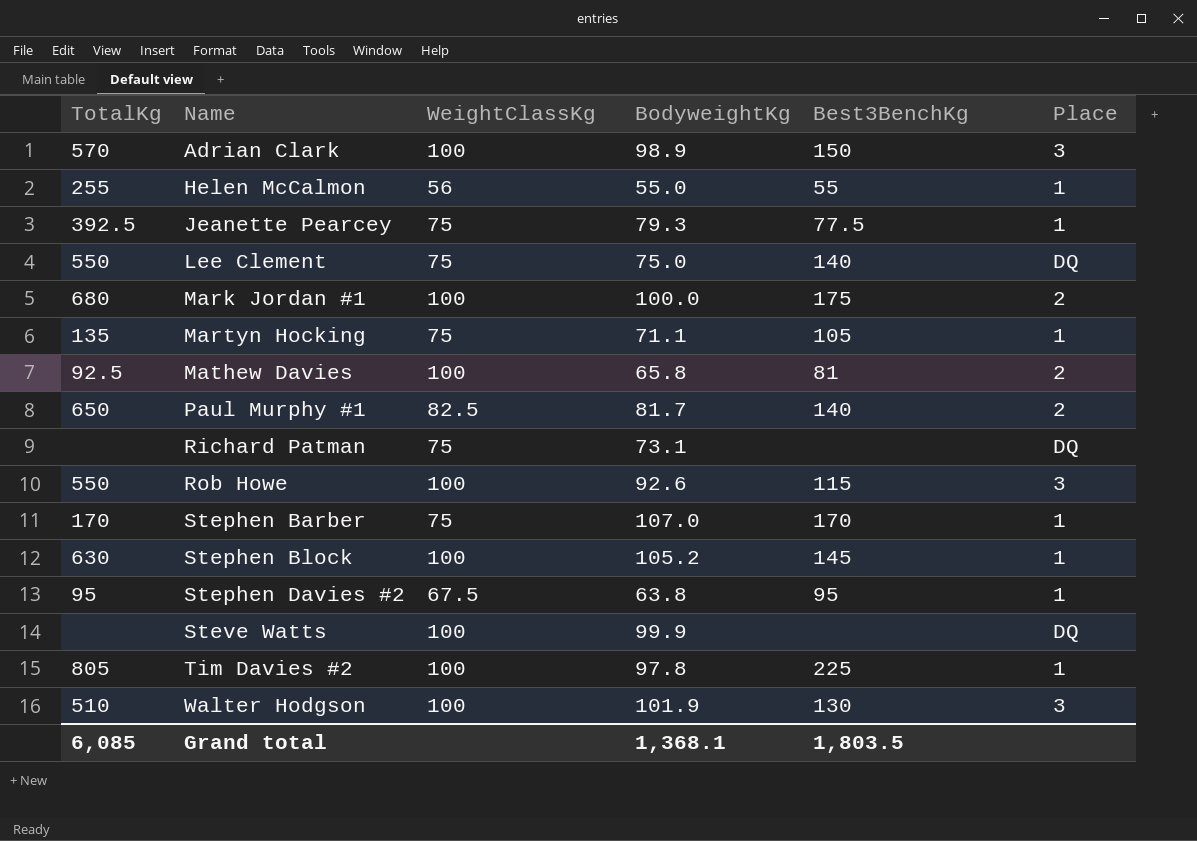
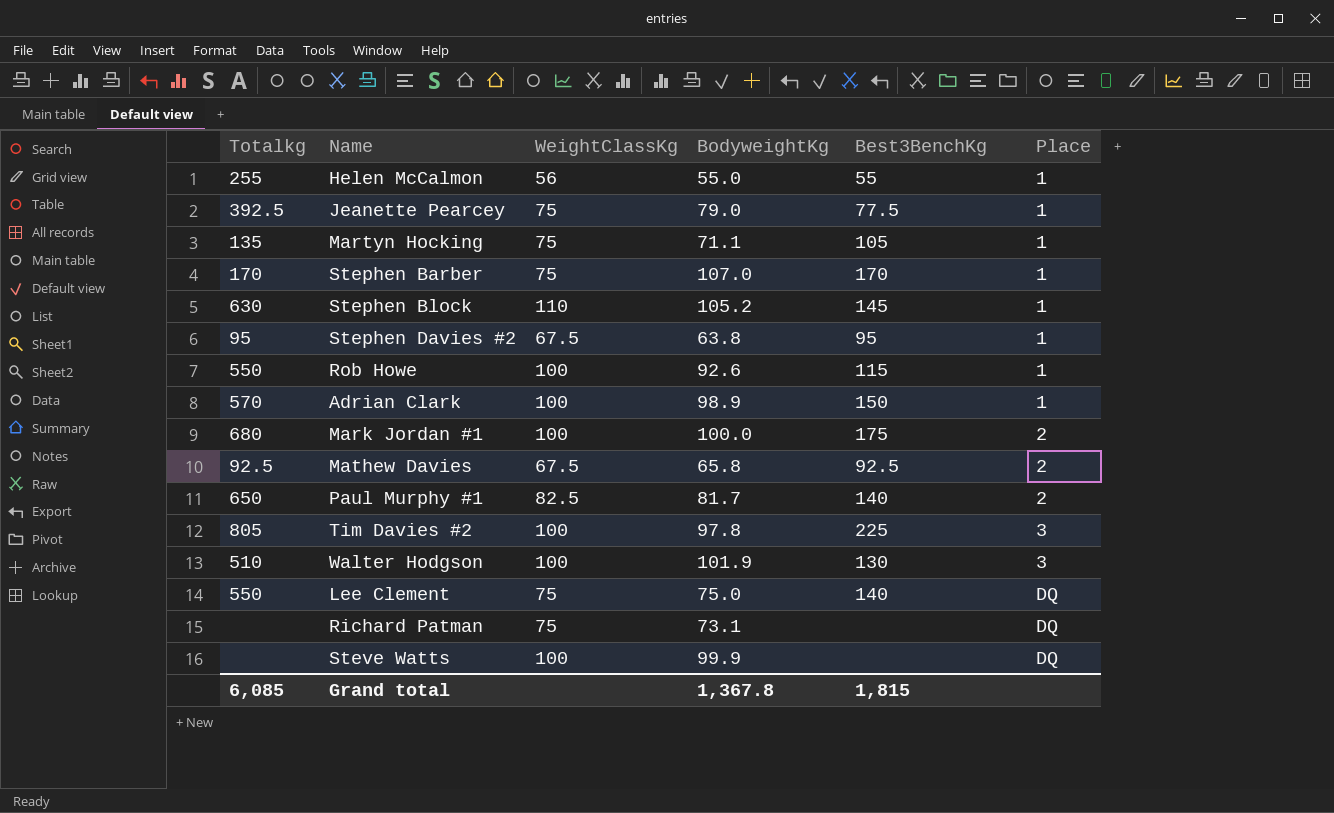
row order: Name ascending -> Place ascending
column name: TotalKg -> Totalkg
Jeanette Pearcey | BodyweightKg: 79.3 -> 79.0
Stephen Block | WeightClassKg: 100 -> 110
Rob Howe | Place: 3 -> 1
Adrian Clark | Place: 3 -> 1
Mathew Davies | WeightClassKg: 100 -> 67.5
Mathew Davies | Best3BenchKg: 81 -> 92.5
Tim Davies #2 | Place: 1 -> 3
Grand total | BodyweightKg: 1,368.1 -> 1,367.8
Grand total | Best3BenchKg: 1,803.5 -> 1,815

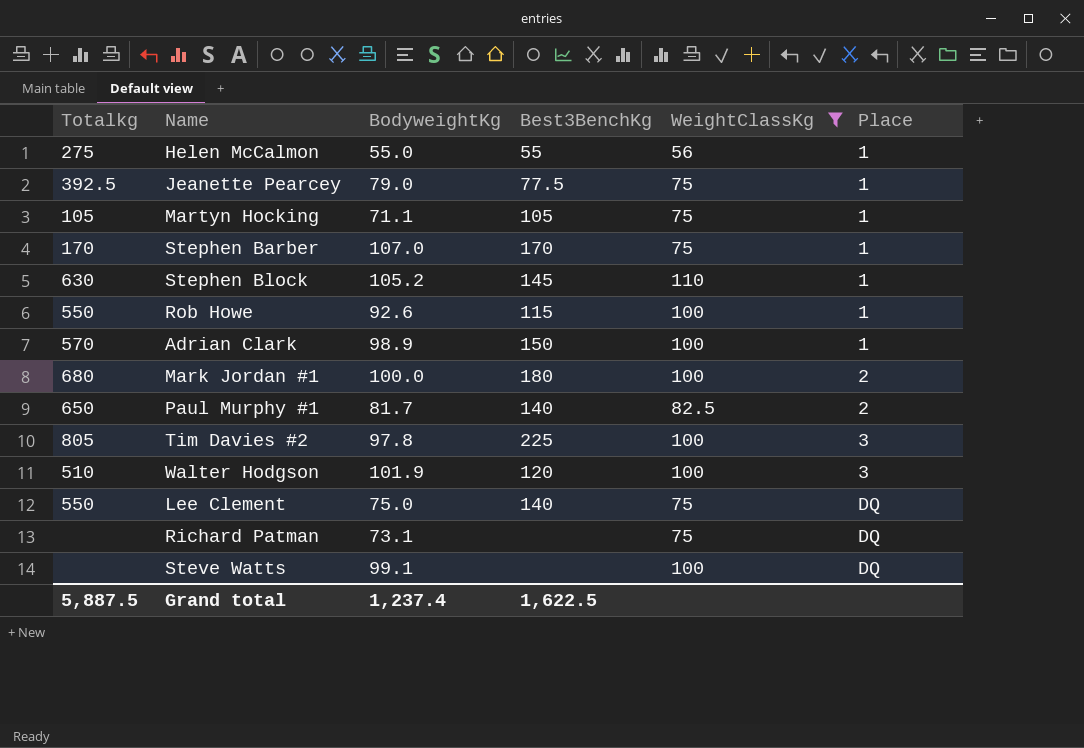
filter: none -> WeightClassKg != 67.5
column WeightClassKg | position: 3 -> 5
Helen McCalmon | Totalkg: 255 -> 275
Martyn Hocking | Totalkg: 135 -> 105
Mark Jordan #1 | Best3BenchKg: 175 -> 180
Walter Hodgson | Best3BenchKg: 130 -> 120
Steve Watts | BodyweightKg: 99.9 -> 99.1
Grand total | Totalkg: 6,085 -> 5,887.5
Grand total | BodyweightKg: 1,367.8 -> 1,237.4
Grand total | Best3BenchKg: 1,815 -> 1,622.5

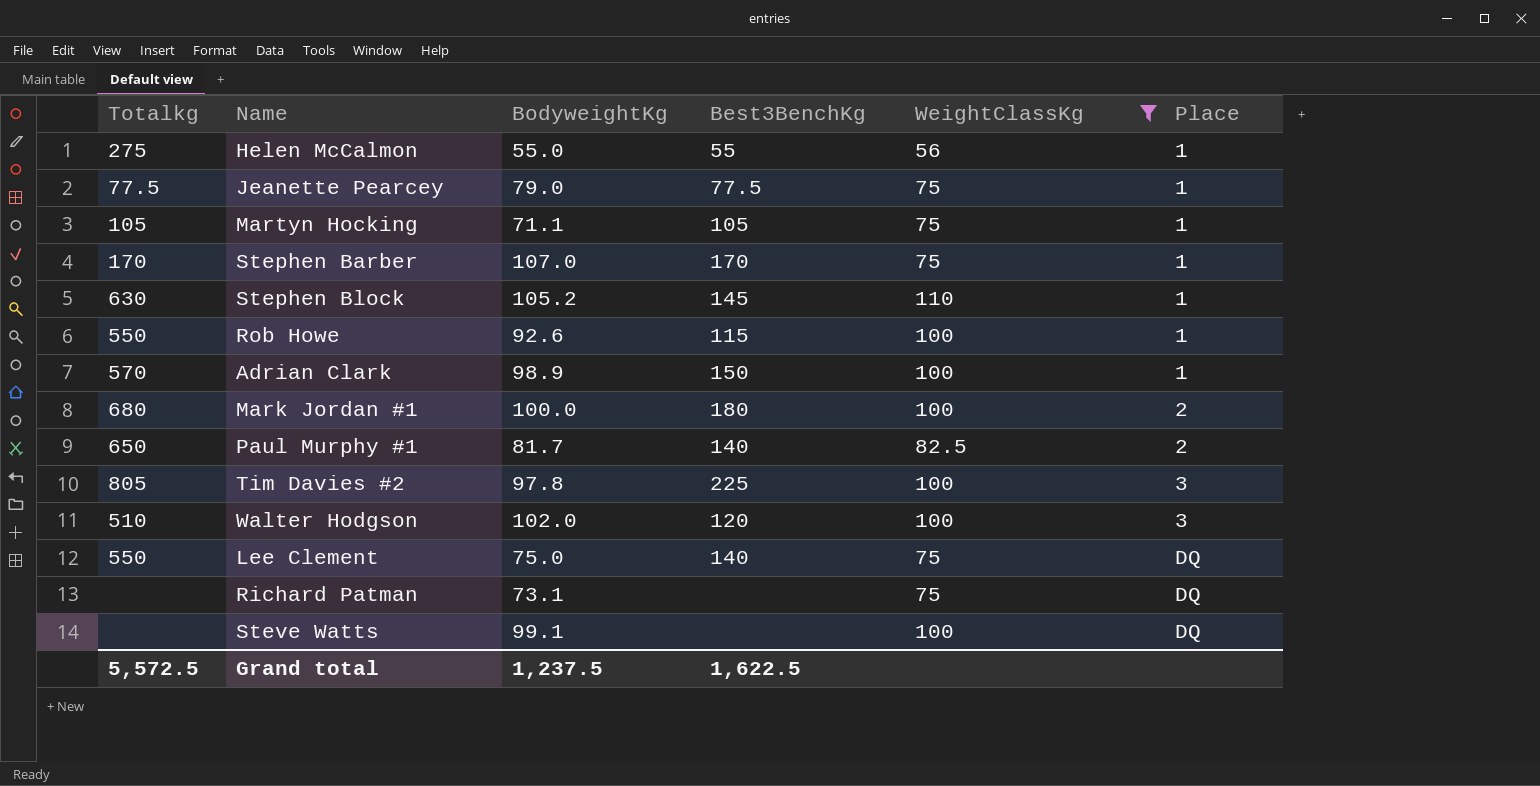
Jeanette Pearcey | Totalkg: 392.5 -> 77.5
Walter Hodgson | BodyweightKg: 101.9 -> 102.0
Grand total | Totalkg: 5,887.5 -> 5,572.5
Grand total | BodyweightKg: 1,237.4 -> 1,237.5

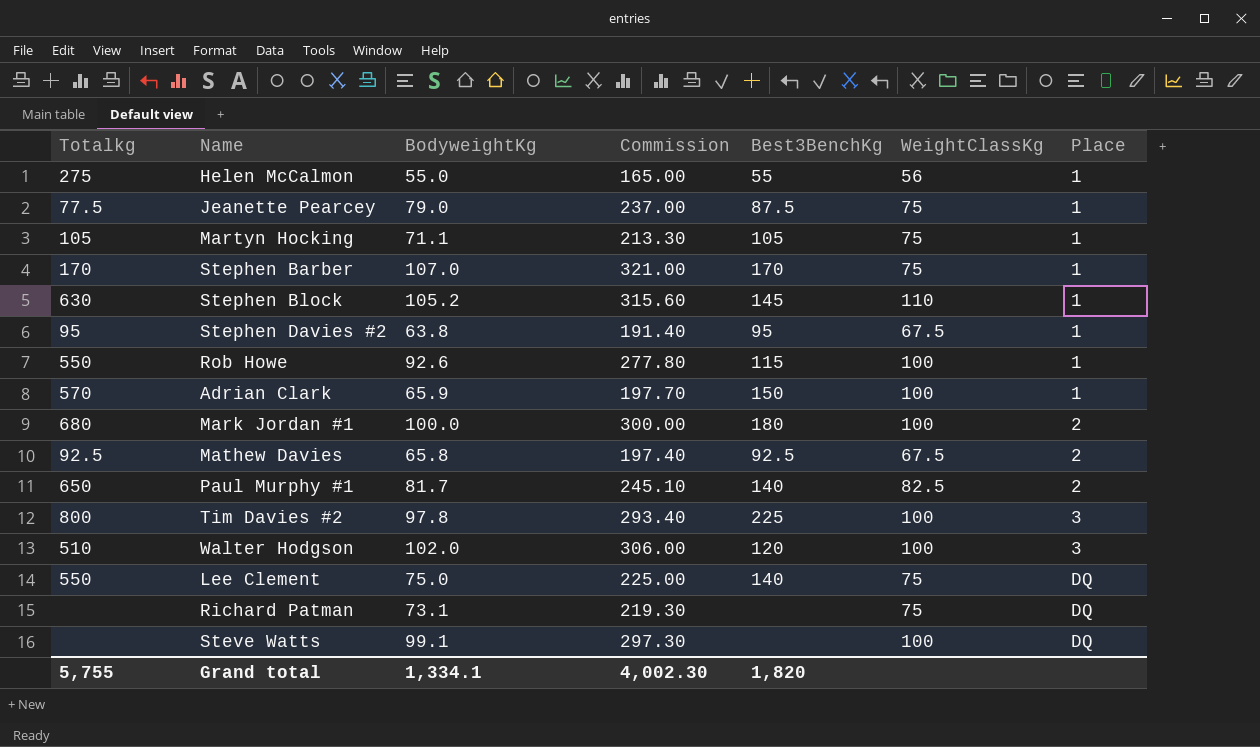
filter: WeightClassKg != 67.5 -> none
column Commission | formula: none -> [BodyweightKg] * 3
Jeanette Pearcey | Best3BenchKg: 77.5 -> 87.5
Adrian Clark | BodyweightKg: 98.9 -> 65.9
Tim Davies #2 | Totalkg: 805 -> 800
Grand total | Totalkg: 5,572.5 -> 5,755
Grand total | BodyweightKg: 1,237.5 -> 1,334.1
Grand total | Best3BenchKg: 1,622.5 -> 1,820

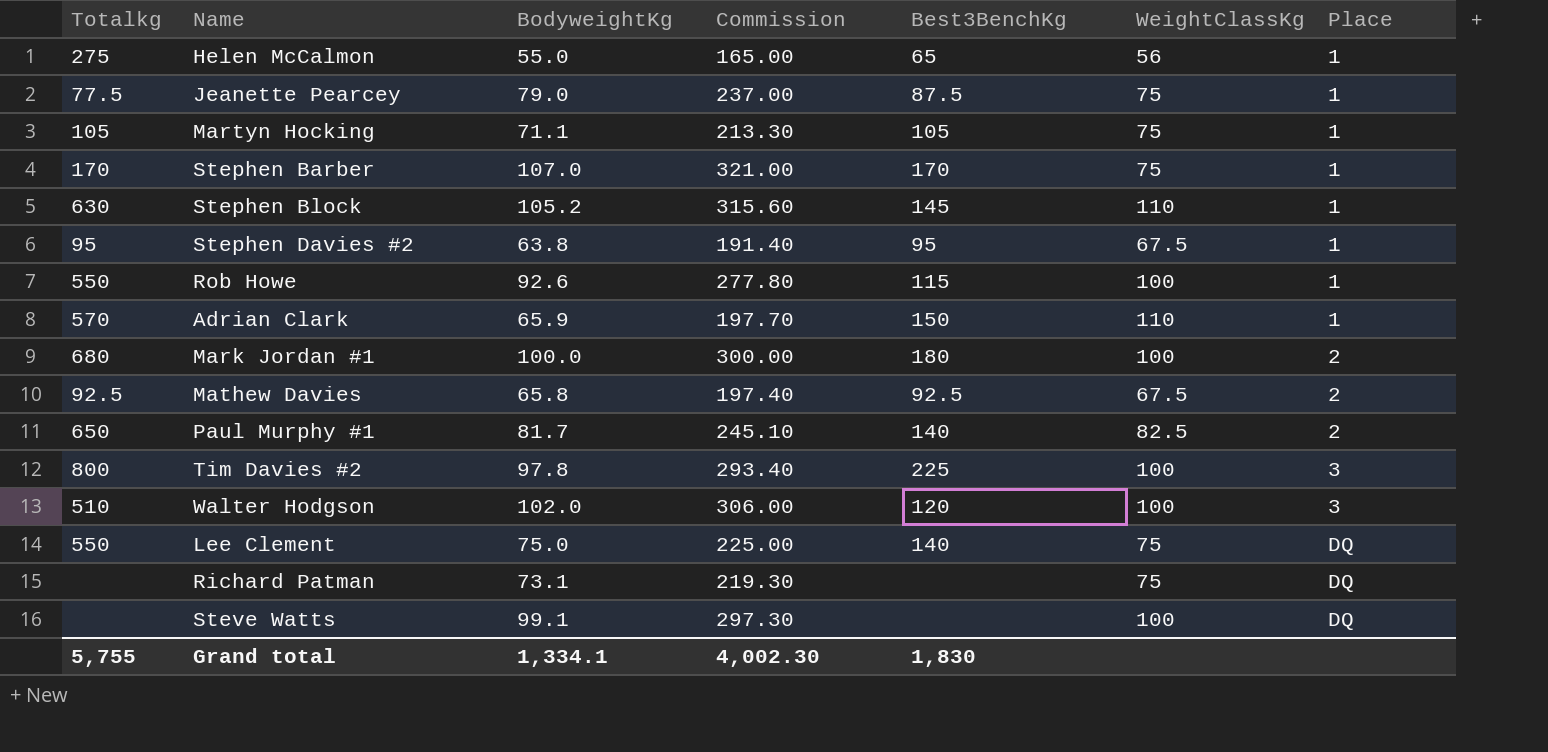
Helen McCalmon | Best3BenchKg: 55 -> 65
Adrian Clark | WeightClassKg: 100 -> 110
Grand total | Best3BenchKg: 1,820 -> 1,830

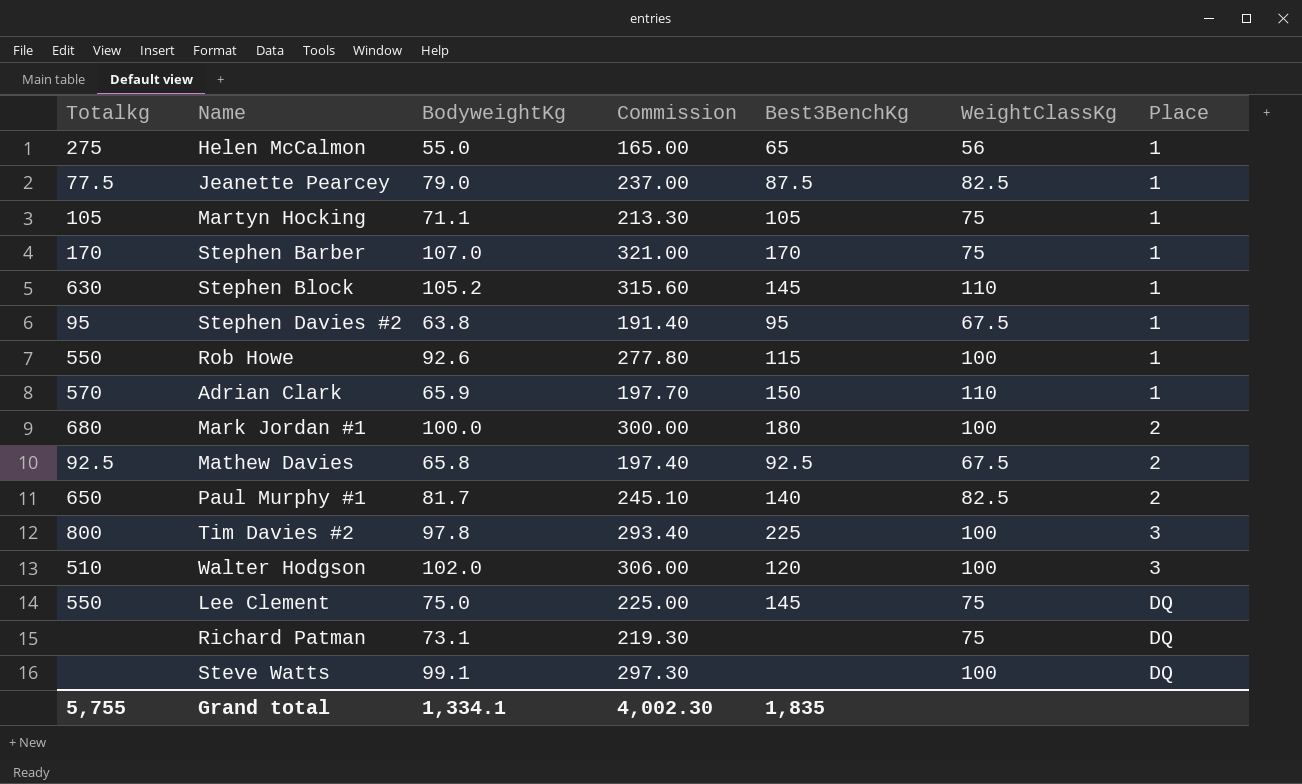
Jeanette Pearcey | WeightClassKg: 75 -> 82.5
Lee Clement | Best3BenchKg: 140 -> 145
Grand total | Best3BenchKg: 1,830 -> 1,835

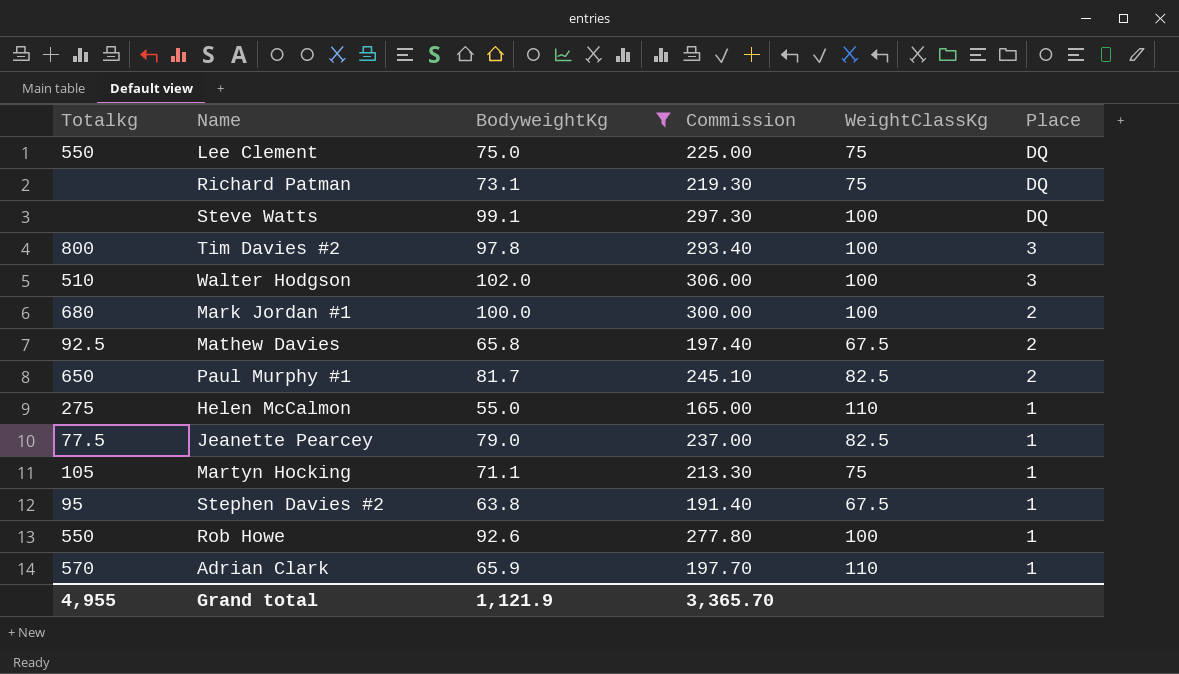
filter: none -> BodyweightKg <= 102.0
row order: Place ascending -> Place descending
column Best3BenchKg | position: 5 -> none
Helen McCalmon | WeightClassKg: 56 -> 110
Grand total | Totalkg: 5,755 -> 4,955
Grand total | BodyweightKg: 1,334.1 -> 1,121.9
Grand total | Commission: 4,002.30 -> 3,365.70

